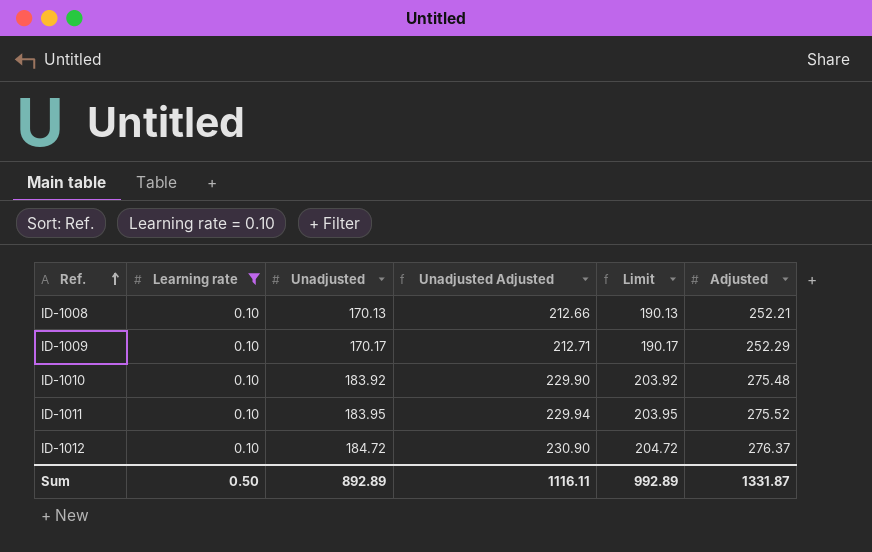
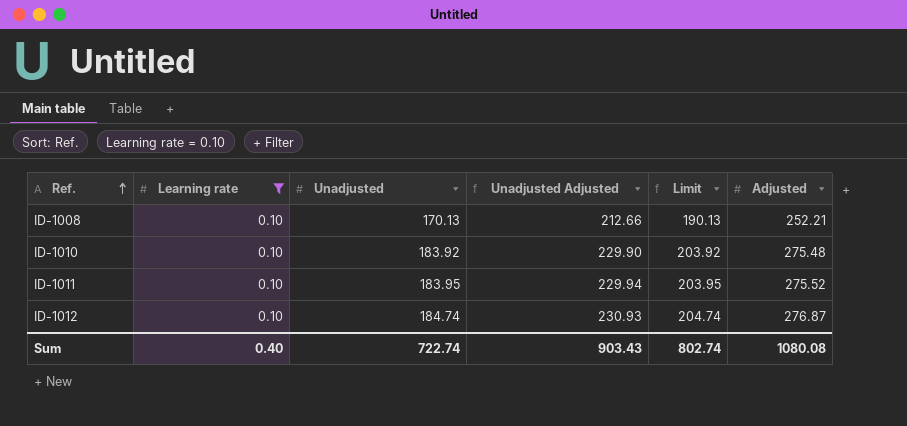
row ID-1009: 0.10 | 170.17 | 212.71 | 190.17 | 252.29 -> none
ID-1012 | Unadjusted: 184.72 -> 184.74
ID-1012 | Unadjusted Adjusted: 230.90 -> 230.93
ID-1012 | Limit: 204.72 -> 204.74
ID-1012 | Adjusted: 276.37 -> 276.87
Sum | Learning rate: 0.50 -> 0.40
Sum | Unadjusted: 892.89 -> 722.74
Sum | Unadjusted Adjusted: 1116.11 -> 903.43
Sum | Limit: 992.89 -> 802.74
Sum | Adjusted: 1331.87 -> 1080.08

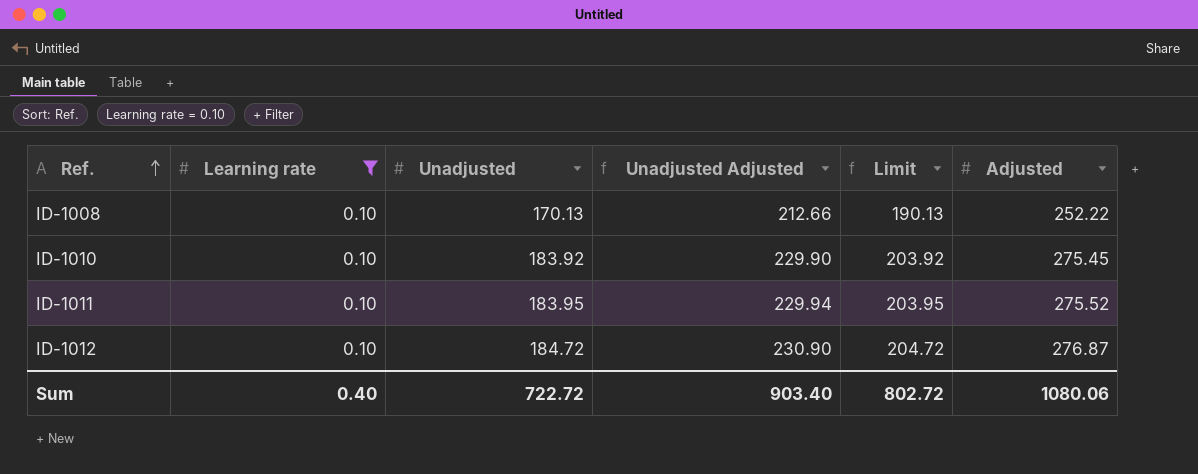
ID-1008 | Adjusted: 252.21 -> 252.22
ID-1010 | Adjusted: 275.48 -> 275.45
ID-1012 | Unadjusted: 184.74 -> 184.72
ID-1012 | Unadjusted Adjusted: 230.93 -> 230.90
ID-1012 | Limit: 204.74 -> 204.72
Sum | Unadjusted: 722.74 -> 722.72
Sum | Unadjusted Adjusted: 903.43 -> 903.40
Sum | Limit: 802.74 -> 802.72
Sum | Adjusted: 1080.08 -> 1080.06

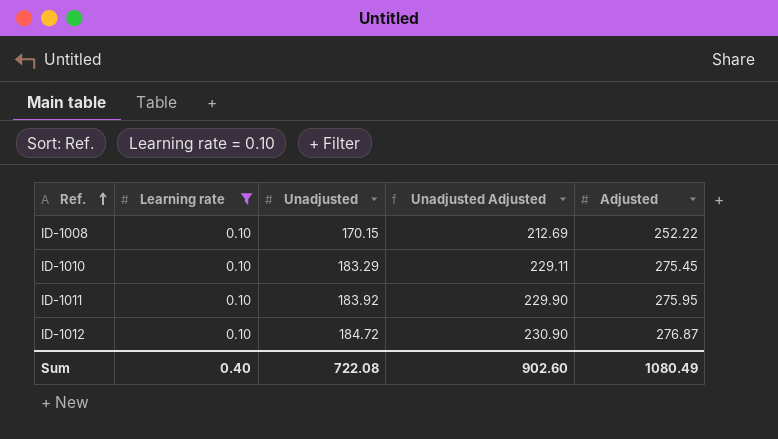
column Limit | formula: [Unadjusted] + 20 -> none
ID-1008 | Unadjusted: 170.13 -> 170.15
ID-1008 | Unadjusted Adjusted: 212.66 -> 212.69
ID-1010 | Unadjusted: 183.92 -> 183.29
ID-1010 | Unadjusted Adjusted: 229.90 -> 229.11
ID-1011 | Unadjusted: 183.95 -> 183.92
ID-1011 | Unadjusted Adjusted: 229.94 -> 229.90
ID-1011 | Adjusted: 275.52 -> 275.95
Sum | Unadjusted: 722.72 -> 722.08
Sum | Unadjusted Adjusted: 903.40 -> 902.60
Sum | Adjusted: 1080.06 -> 1080.49

